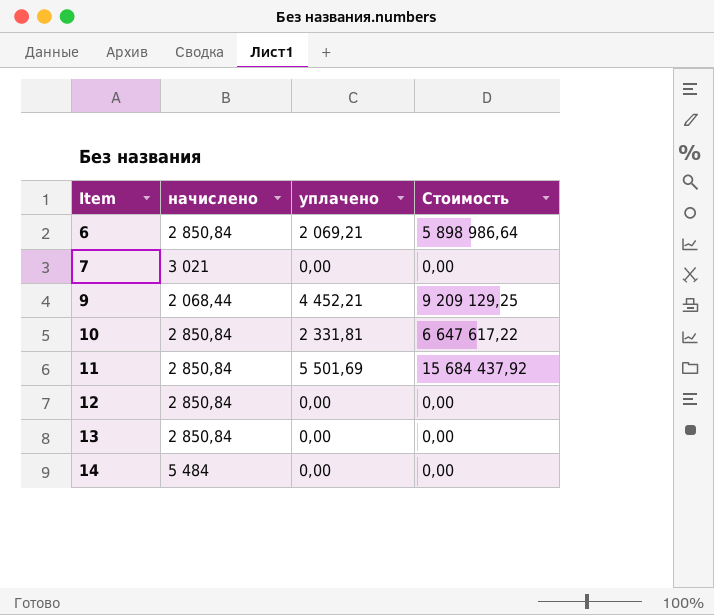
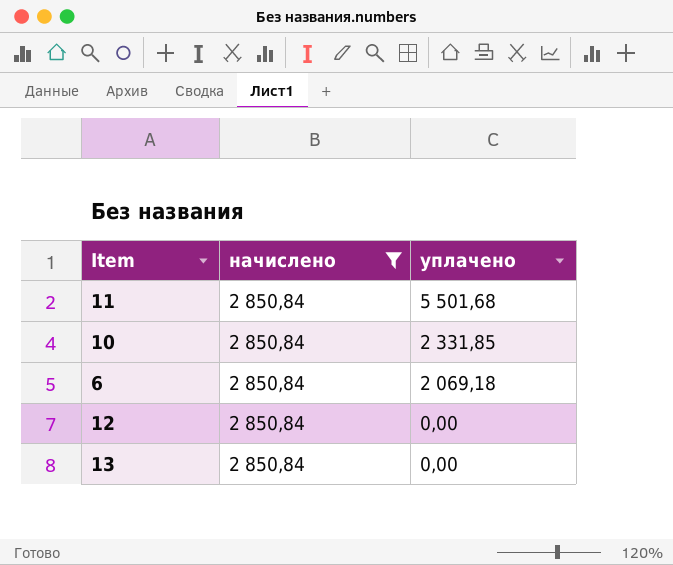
filter: none -> начислено = 2 850,84
row order: Item ascending -> уплачено descending
column Стоимость | formula: [начислено] * [уплачено] -> none
11 | уплачено: 5 501,69 -> 5 501,68
10 | уплачено: 2 331,81 -> 2 331,85
6 | уплачено: 2 069,21 -> 2 069,18

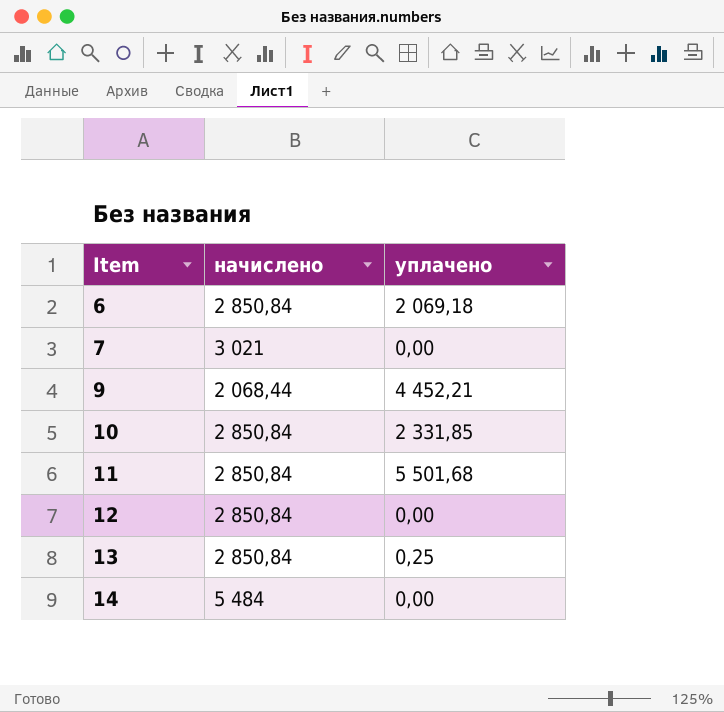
filter: начислено = 2 850,84 -> none
row order: уплачено descending -> Item ascending
13 | уплачено: 0,00 -> 0,25

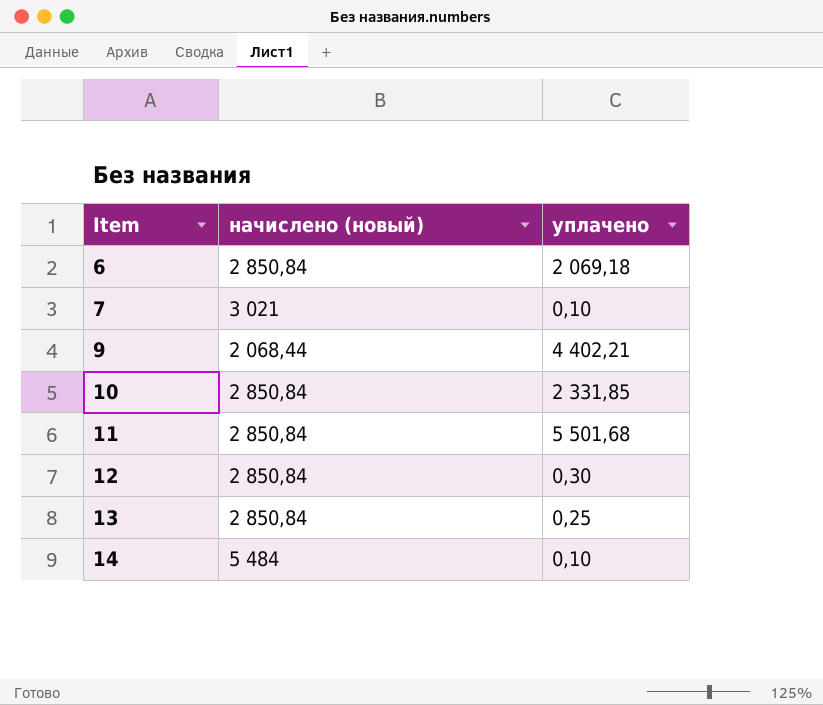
column name: начислено -> начислено (новый)
7 | уплачено: 0,00 -> 0,10
9 | уплачено: 4 452,21 -> 4 402,21
12 | уплачено: 0,00 -> 0,30
14 | уплачено: 0,00 -> 0,10

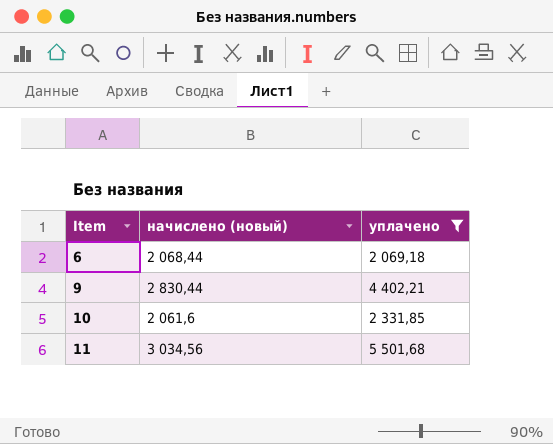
filter: none -> уплачено >= 2 069,18
6 | начислено (новый): 2 850,84 -> 2 068,44
9 | начислено (новый): 2 068,44 -> 2 830,44
10 | начислено (новый): 2 850,84 -> 2 061,6
11 | начислено (новый): 2 850,84 -> 3 034,56

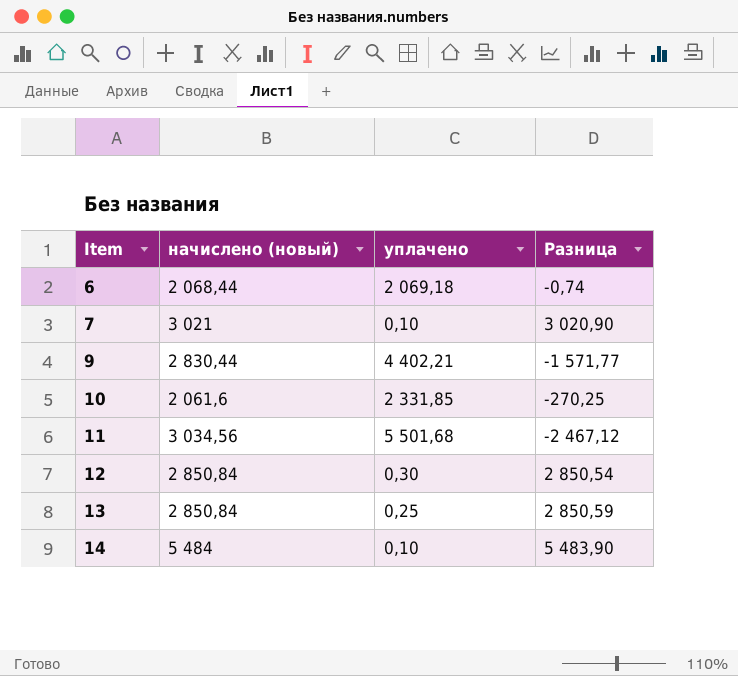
filter: уплачено >= 2 069,18 -> none
column Разница | formula: none -> [начислено (новый)] - [уплачено]

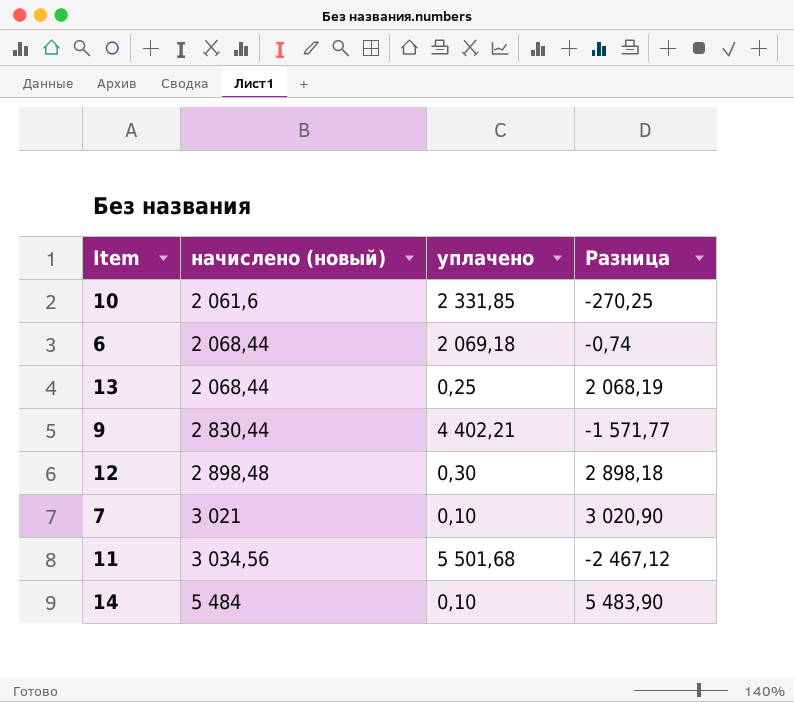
row order: Item ascending -> начислено (новый) ascending
13 | начислено (новый): 2 850,84 -> 2 068,44
13 | Разница: 2 850,59 -> 2 068,19
12 | начислено (новый): 2 850,84 -> 2 898,48
12 | Разница: 2 850,54 -> 2 898,18

